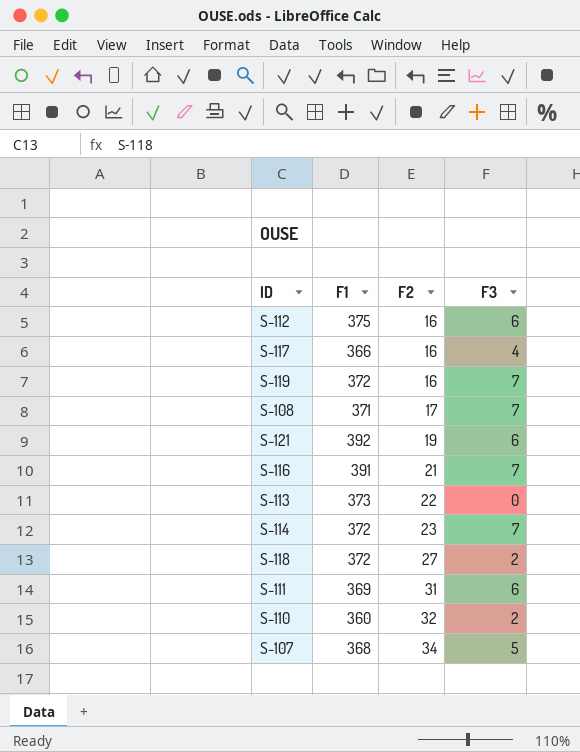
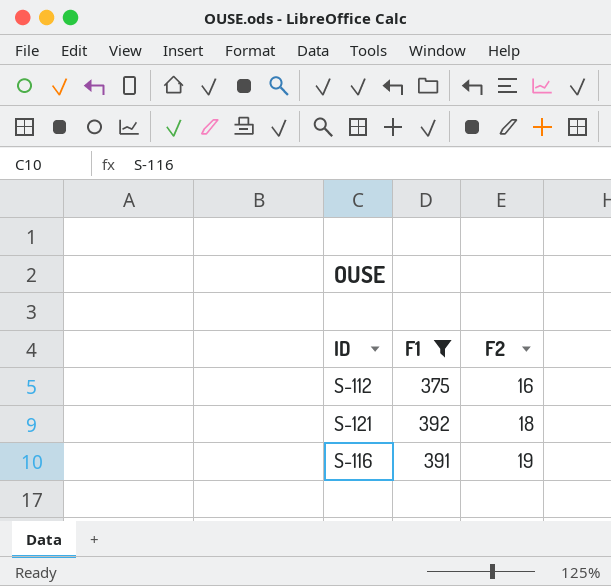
filter: none -> F1 >= 375
column F3 | position: 4 -> none
S-121 | F2: 19 -> 18
S-116 | F2: 21 -> 19

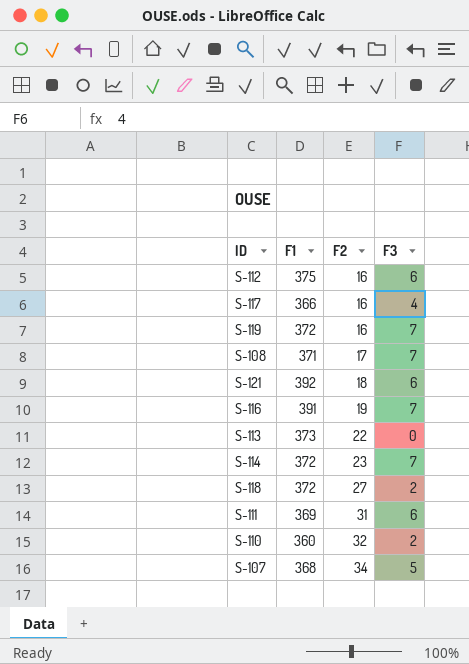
filter: F1 >= 375 -> none
column F3 | position: none -> 4

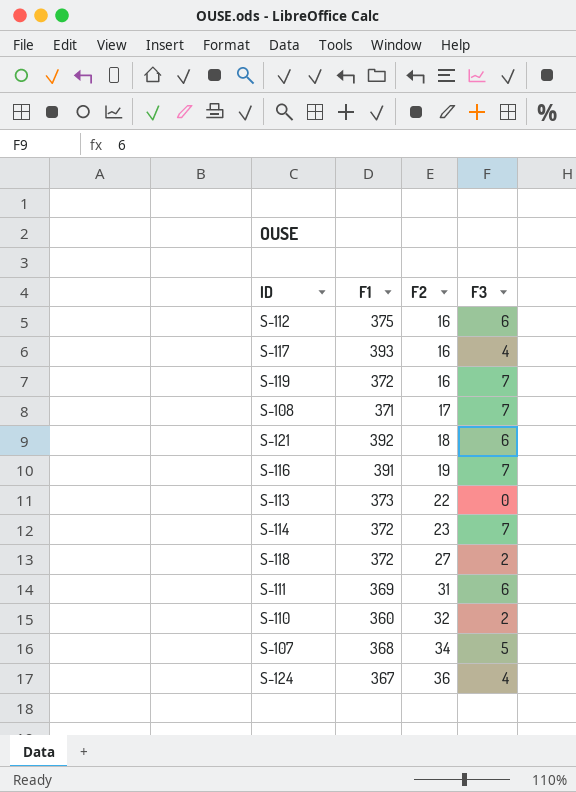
S-117 | F1: 366 -> 393
row S-124: none -> 367 | 36 | 4

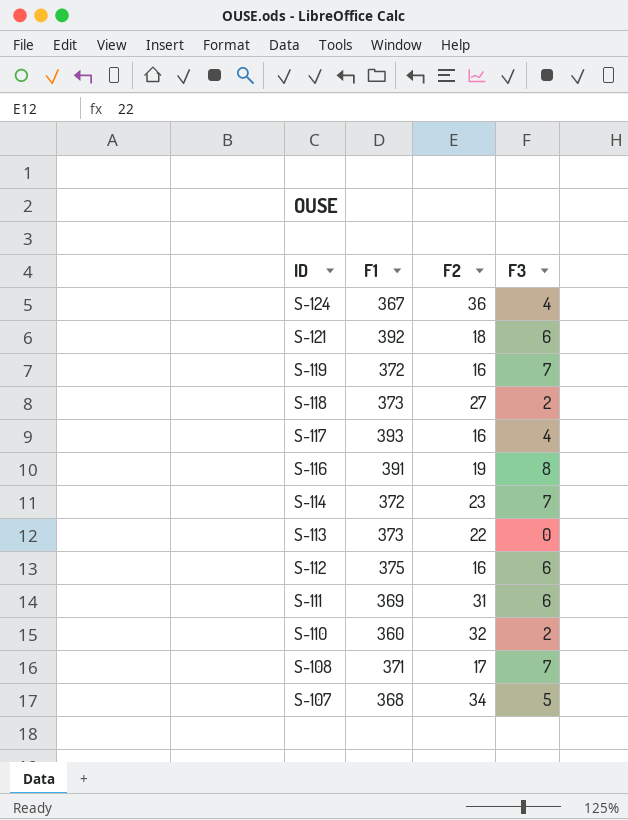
row order: F2 ascending -> ID descending
S-118 | F1: 372 -> 373
S-116 | F3: 7 -> 8

